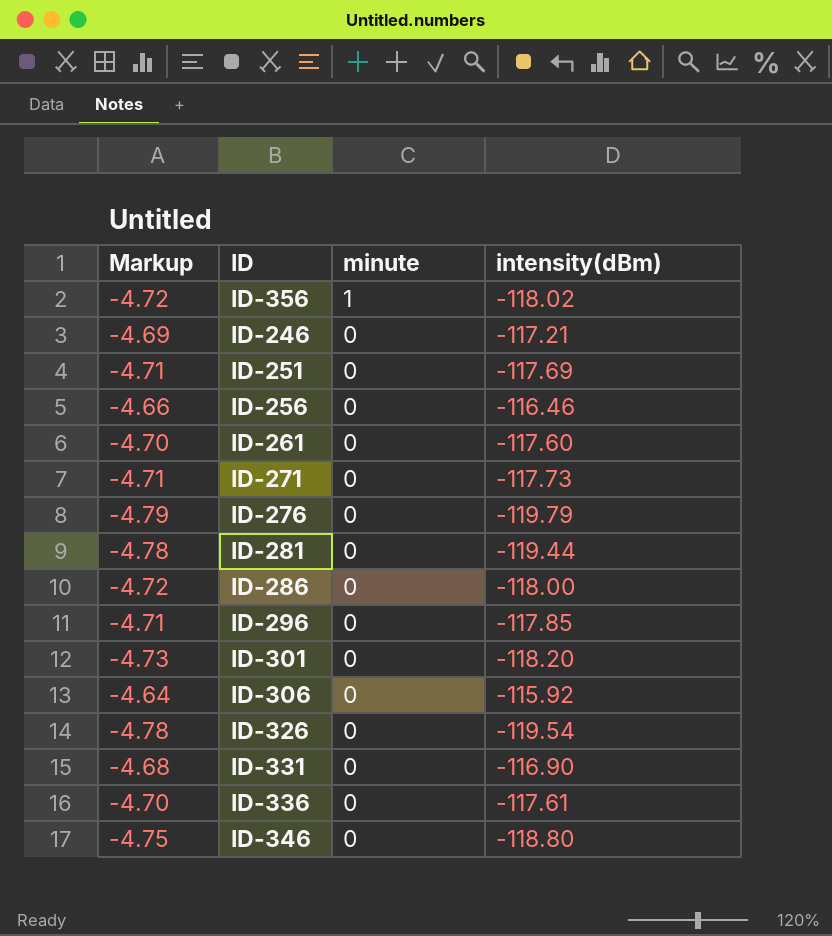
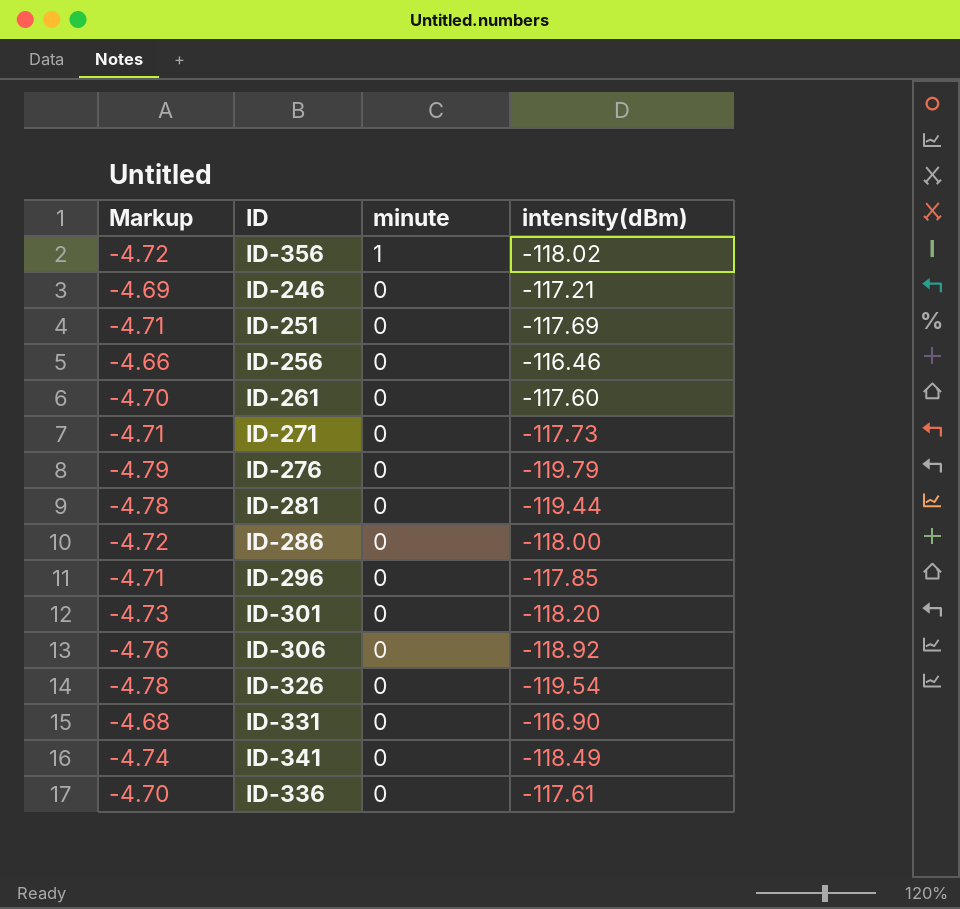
row ID-346: -4.75 | 0 | -118.80 -> none
ID-306 | Markup: -4.64 -> -4.76
ID-306 | intensity(dBm): -115.92 -> -118.92
row ID-341: none -> -4.74 | 0 | -118.49

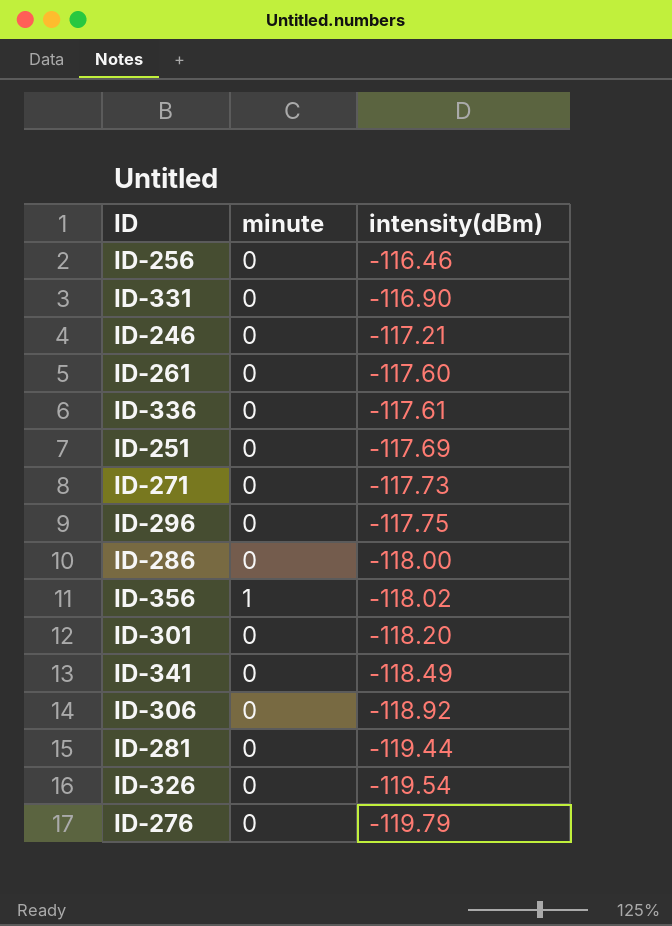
row order: minute descending -> intensity(dBm) descending
column Markup | formula: [intensity(dBm)] * 0.04 -> none
ID-296 | intensity(dBm): -117.85 -> -117.75

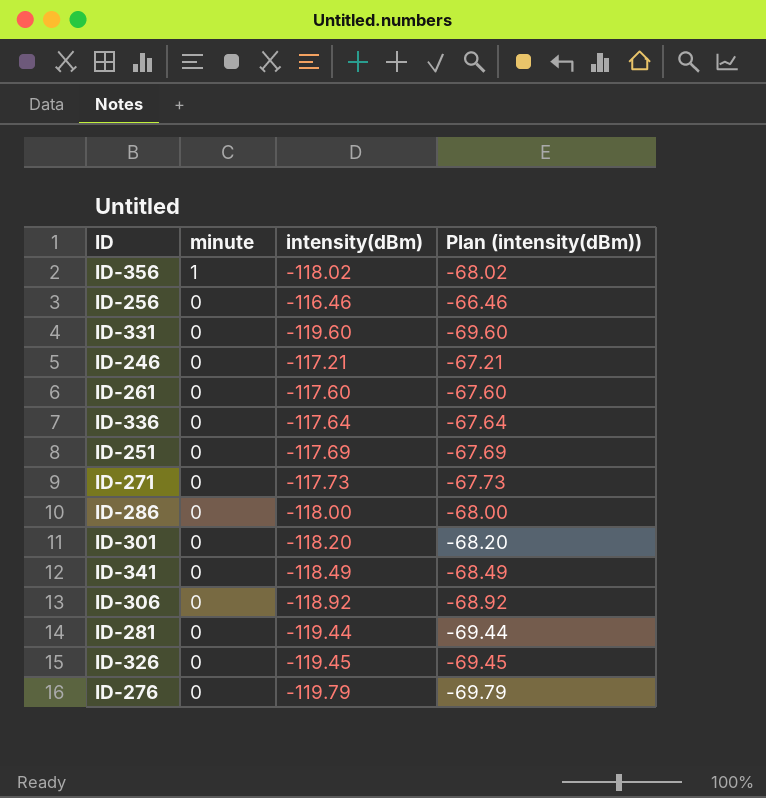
row order: intensity(dBm) descending -> minute descending
column Plan (intensity(dBm)) | formula: none -> [intensity(dBm)] + 50
row ID-296: 0 | -117.75 -> none
ID-331 | intensity(dBm): -116.90 -> -119.60
ID-336 | intensity(dBm): -117.61 -> -117.64
ID-326 | intensity(dBm): -119.54 -> -119.45

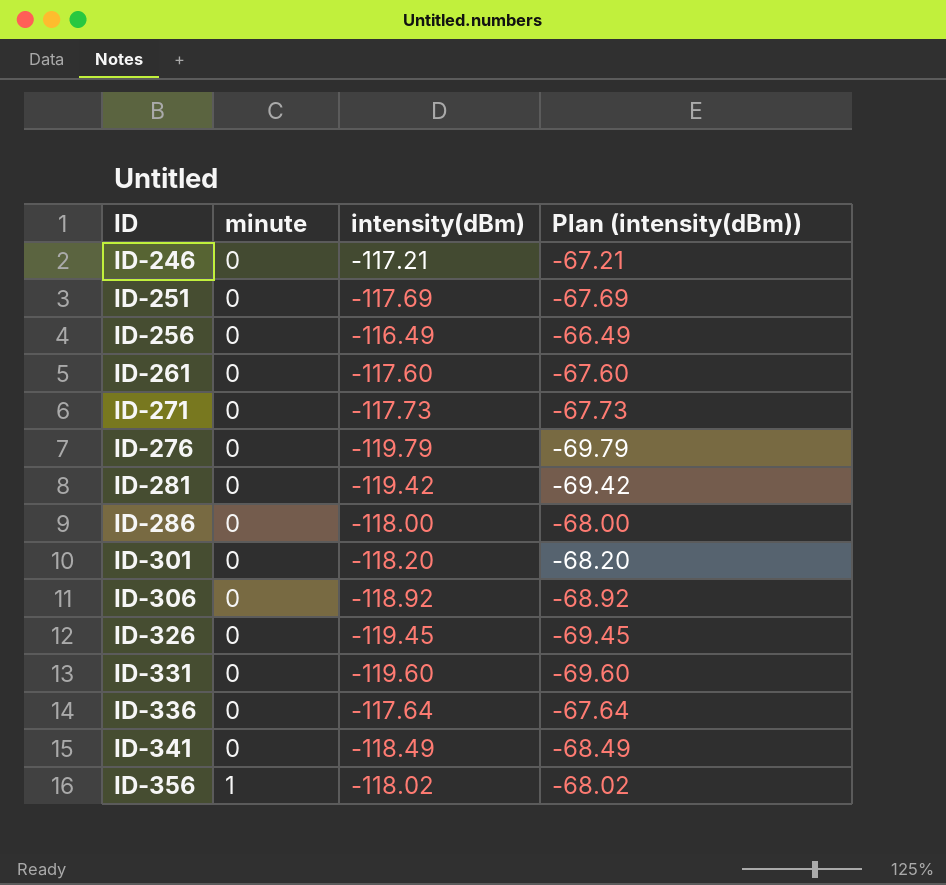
row order: minute descending -> ID ascending
ID-256 | intensity(dBm): -116.46 -> -116.49
ID-256 | Plan (intensity(dBm)): -66.46 -> -66.49
ID-281 | intensity(dBm): -119.44 -> -119.42
ID-281 | Plan (intensity(dBm)): -69.44 -> -69.42

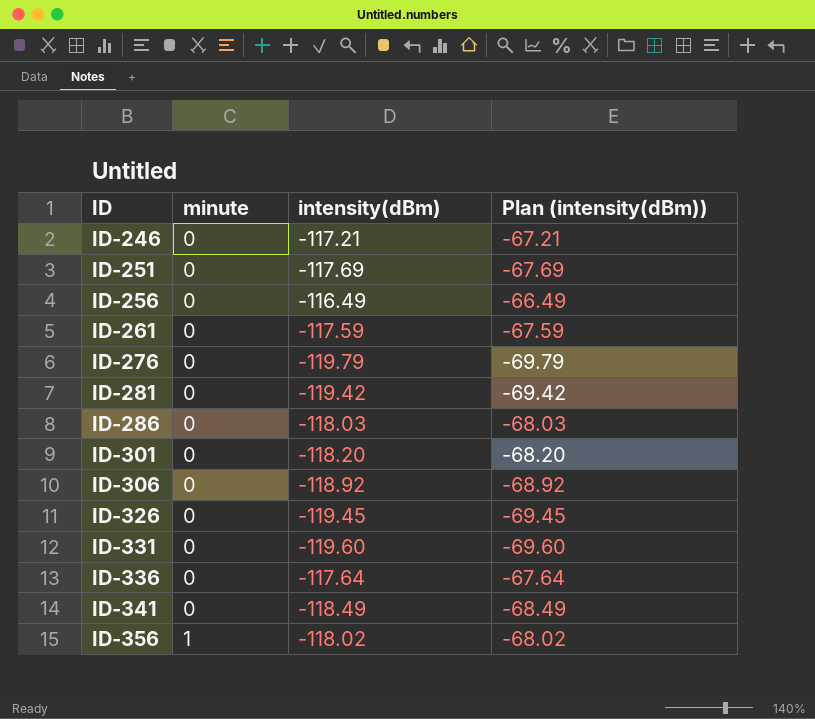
row ID-271: 0 | -117.73 | -67.73 -> none
ID-261 | intensity(dBm): -117.60 -> -117.59
ID-261 | Plan (intensity(dBm)): -67.60 -> -67.59
ID-286 | intensity(dBm): -118.00 -> -118.03
ID-286 | Plan (intensity(dBm)): -68.00 -> -68.03

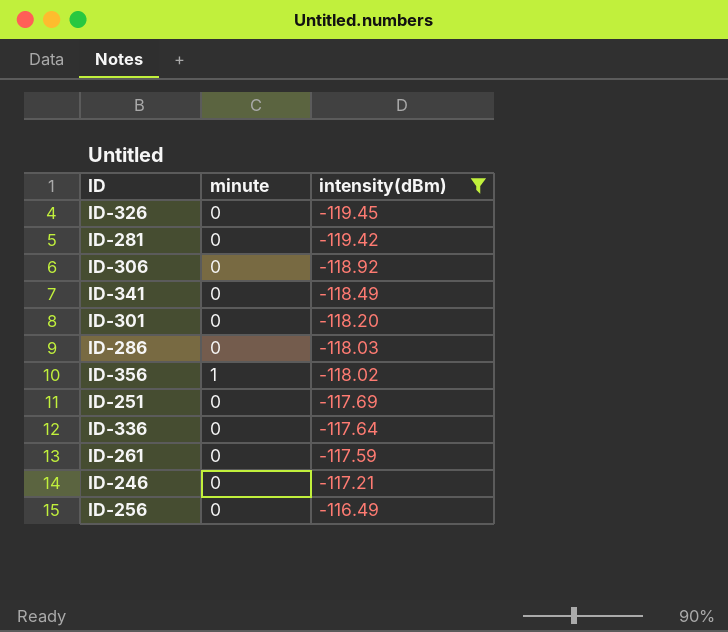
filter: none -> intensity(dBm) >= -119.45
row order: ID ascending -> intensity(dBm) ascending
column Plan (intensity(dBm)) | formula: [intensity(dBm)] + 50 -> none

